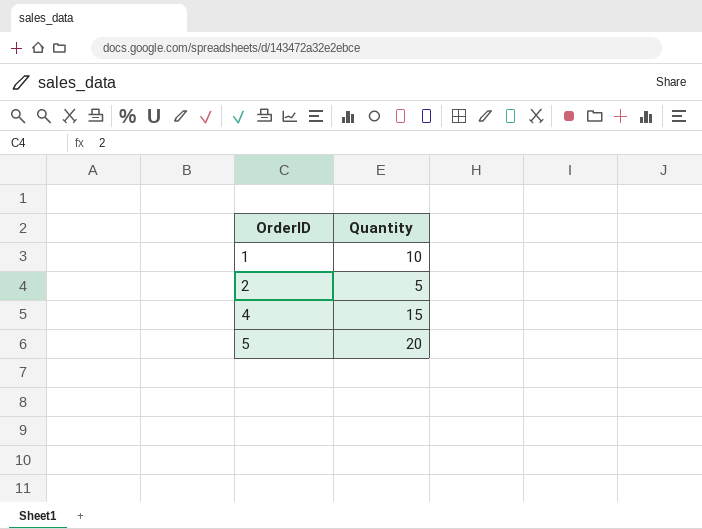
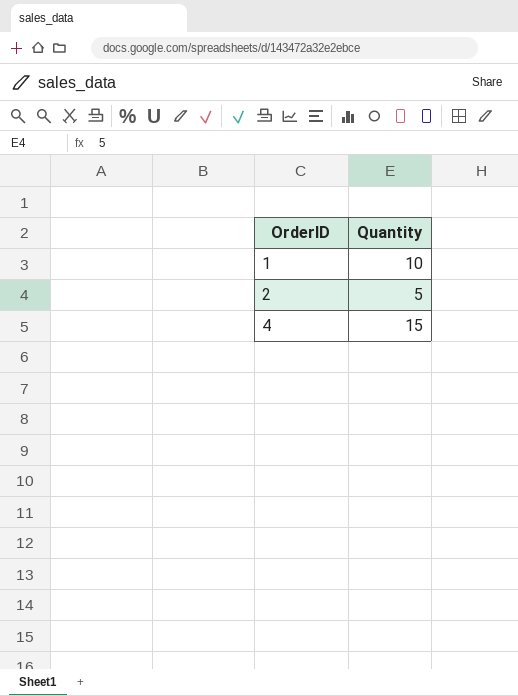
row 5: 20 -> none

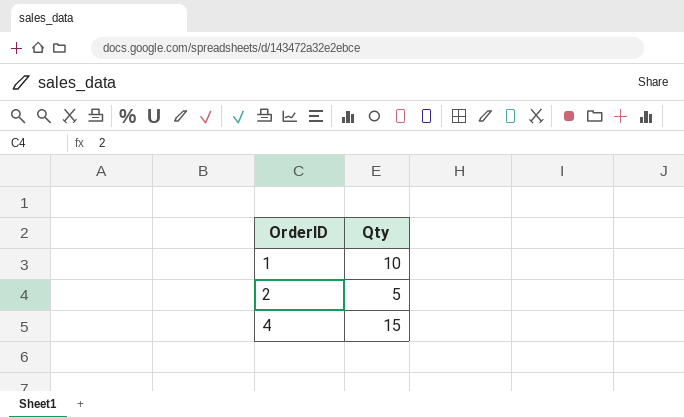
column name: Quantity -> Qty

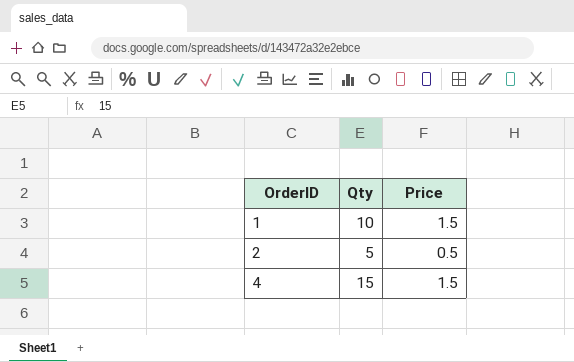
column Price | position: none -> 3

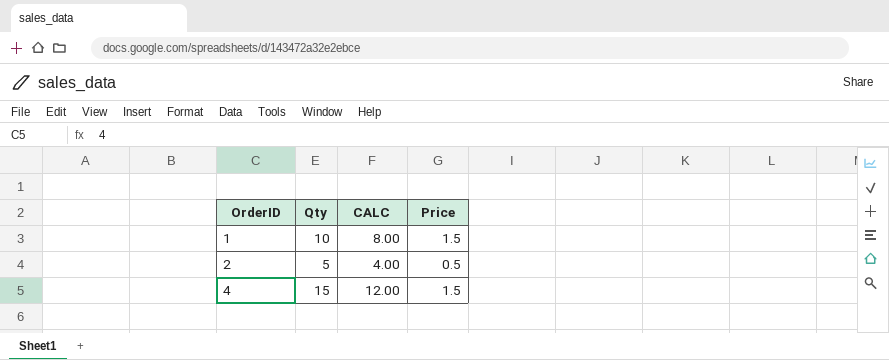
column CALC | formula: none -> [Qty] * 0.8

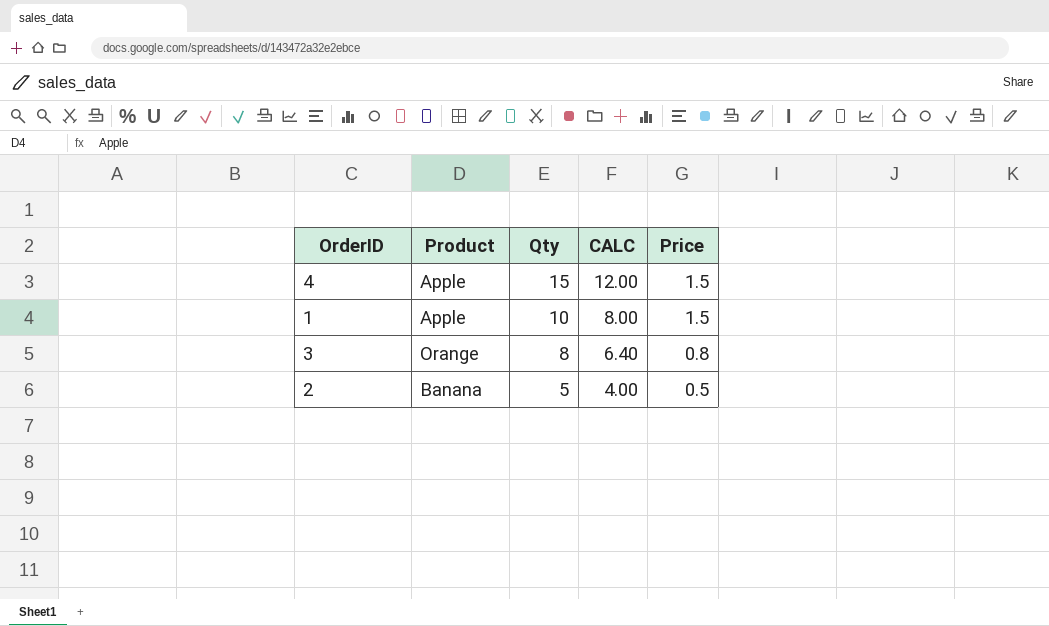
row order: OrderID ascending -> Qty descending
column Product | position: none -> 2
row 3: none -> Orange | 8 | 6.40 | 0.8

